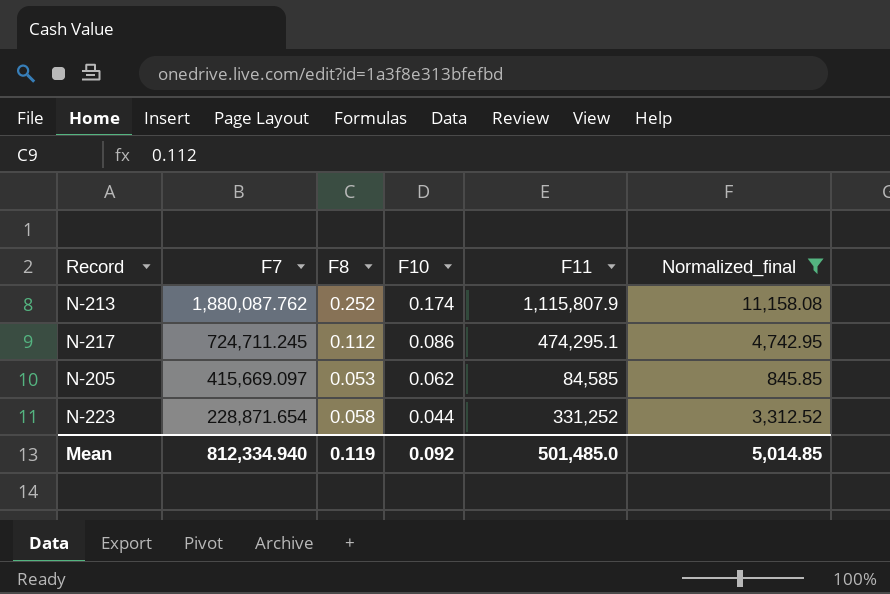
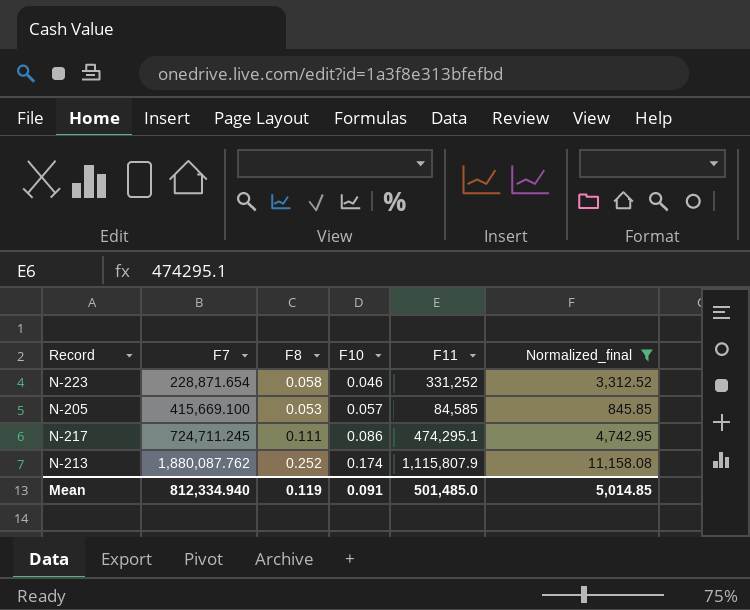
row order: F7 descending -> F7 ascending
N-223 | F10: 0.044 -> 0.046
N-205 | F7: 415,669.097 -> 415,669.100
N-205 | F10: 0.062 -> 0.057
N-217 | F8: 0.112 -> 0.111
Mean | F10: 0.092 -> 0.091

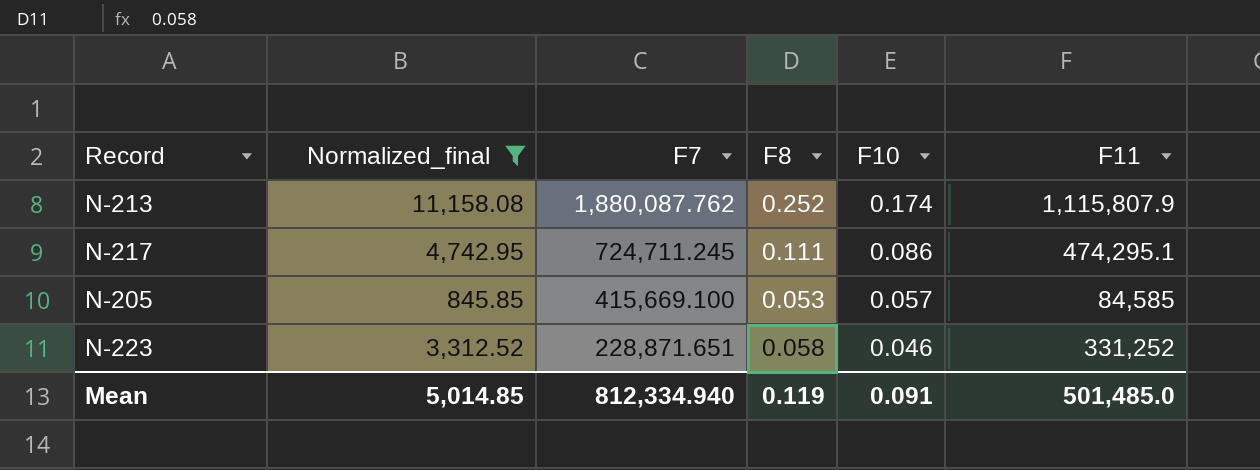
row order: F7 ascending -> F7 descending
column Normalized_final | position: 6 -> 2
N-223 | F7: 228,871.654 -> 228,871.651

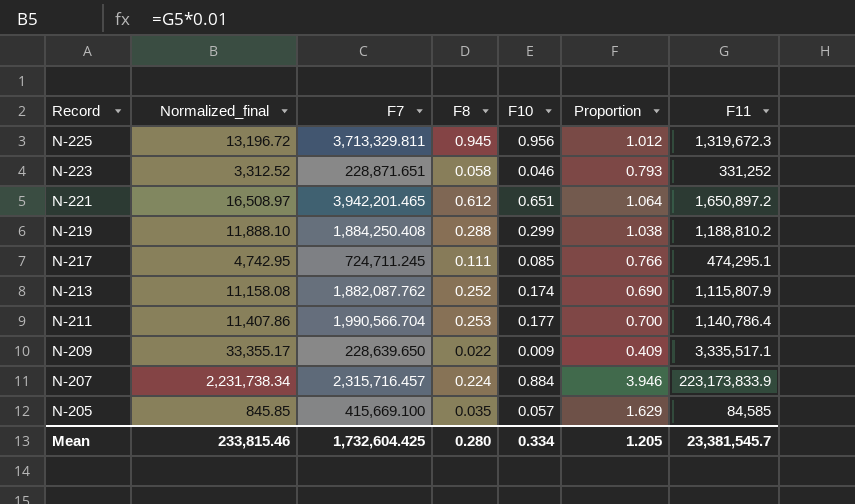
filter: Normalized_final <= 11,158.08 -> none
row order: F7 descending -> Record descending
column Proportion | formula: none -> [F10] / [F8]
N-217 | F10: 0.086 -> 0.085
N-213 | F7: 1,880,087.762 -> 1,882,087.762
N-205 | F8: 0.053 -> 0.035
Mean | Normalized_final: 5,014.85 -> 233,815.46
Mean | F7: 812,334.940 -> 1,732,604.425
Mean | F8: 0.119 -> 0.280
Mean | F10: 0.091 -> 0.334
Mean | F11: 501,485.0 -> 23,381,545.7

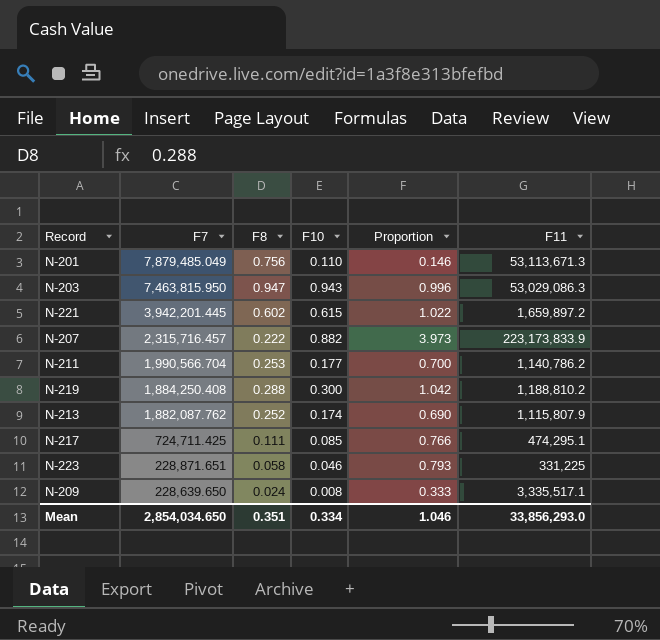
row order: Record descending -> F7 descending
column Normalized_final | formula: [F11] * 0.01 -> none
row N-225: 13,196.72 | 3,713,329.811 | 0.945 | 0.956 | 1.012 | 1,319,672.3 -> none
row N-205: 845.85 | 415,669.100 | 0.035 | 0.057 | 1.629 | 84,585 -> none
row N-201: none -> 7,879,485.049 | 0.756 | 0.110 | 0.146 | 53,113,671.3
row N-203: none -> 7,463,815.950 | 0.947 | 0.943 | 0.996 | 53,029,086.3
N-221 | F7: 3,942,201.465 -> 3,942,201.445
N-221 | F8: 0.612 -> 0.602
N-221 | F10: 0.651 -> 0.615
N-221 | Proportion: 1.064 -> 1.022
N-221 | F11: 1,650,897.2 -> 1,659,897.2
N-207 | F8: 0.224 -> 0.222
N-207 | F10: 0.884 -> 0.882
N-207 | Proportion: 3.946 -> 3.973
N-211 | F11: 1,140,786.4 -> 1,140,786.2
N-219 | F10: 0.299 -> 0.300
N-219 | Proportion: 1.038 -> 1.042
N-217 | F7: 724,711.245 -> 724,711.425
N-223 | F11: 331,252 -> 331,225
N-209 | F8: 0.022 -> 0.024
N-209 | F10: 0.009 -> 0.008
N-209 | Proportion: 0.409 -> 0.333
Mean | F7: 1,732,604.425 -> 2,854,034.650
Mean | F8: 0.280 -> 0.351
Mean | Proportion: 1.205 -> 1.046
Mean | F11: 23,381,545.7 -> 33,856,293.0

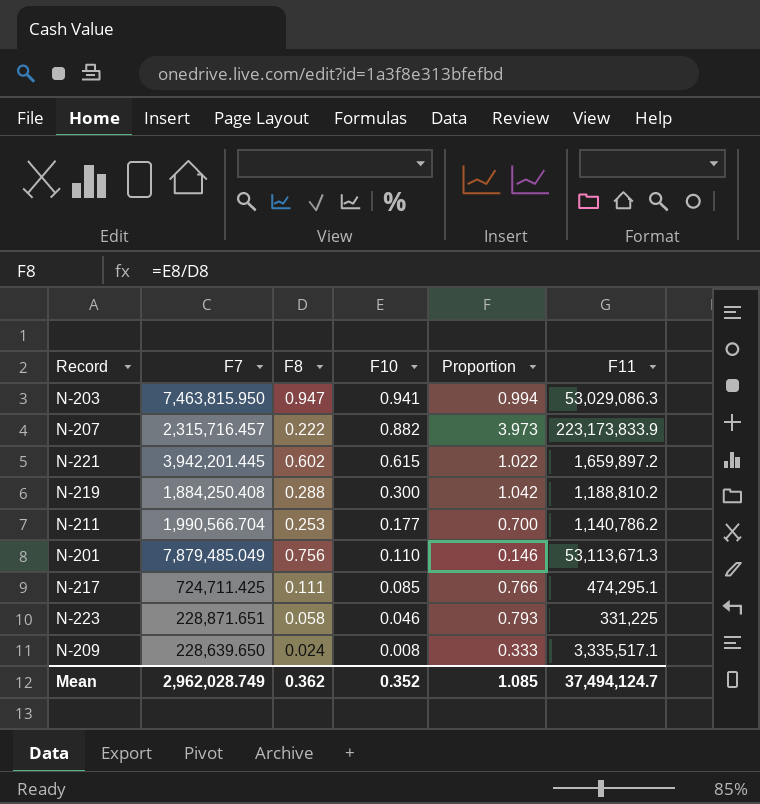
row order: F7 descending -> F10 descending
row N-213: 1,882,087.762 | 0.252 | 0.174 | 0.690 | 1,115,807.9 -> none
N-203 | F10: 0.943 -> 0.941
N-203 | Proportion: 0.996 -> 0.994
Mean | F7: 2,854,034.650 -> 2,962,028.749
Mean | F8: 0.351 -> 0.362
Mean | F10: 0.334 -> 0.352
Mean | Proportion: 1.046 -> 1.085
Mean | F11: 33,856,293.0 -> 37,494,124.7

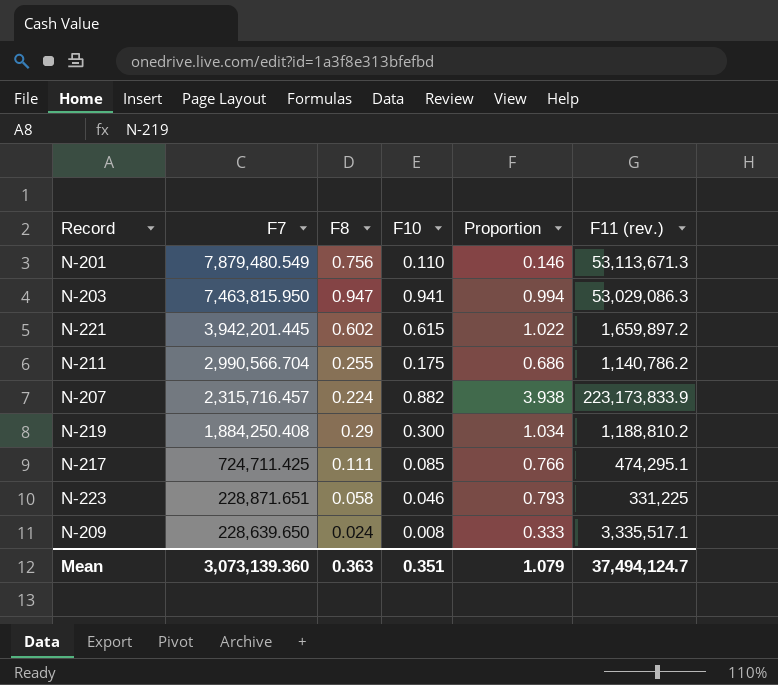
row order: F10 descending -> F7 descending
column name: F11 -> F11 (rev.)
N-201 | F7: 7,879,485.049 -> 7,879,480.549
N-211 | F7: 1,990,566.704 -> 2,990,566.704
N-211 | F8: 0.253 -> 0.255
N-211 | F10: 0.177 -> 0.175
N-211 | Proportion: 0.700 -> 0.686
N-207 | F8: 0.222 -> 0.224
N-207 | Proportion: 3.973 -> 3.938
N-219 | F8: 0.288 -> 0.29
N-219 | Proportion: 1.042 -> 1.034
Mean | F7: 2,962,028.749 -> 3,073,139.360
Mean | F8: 0.362 -> 0.363
Mean | F10: 0.352 -> 0.351
Mean | Proportion: 1.085 -> 1.079

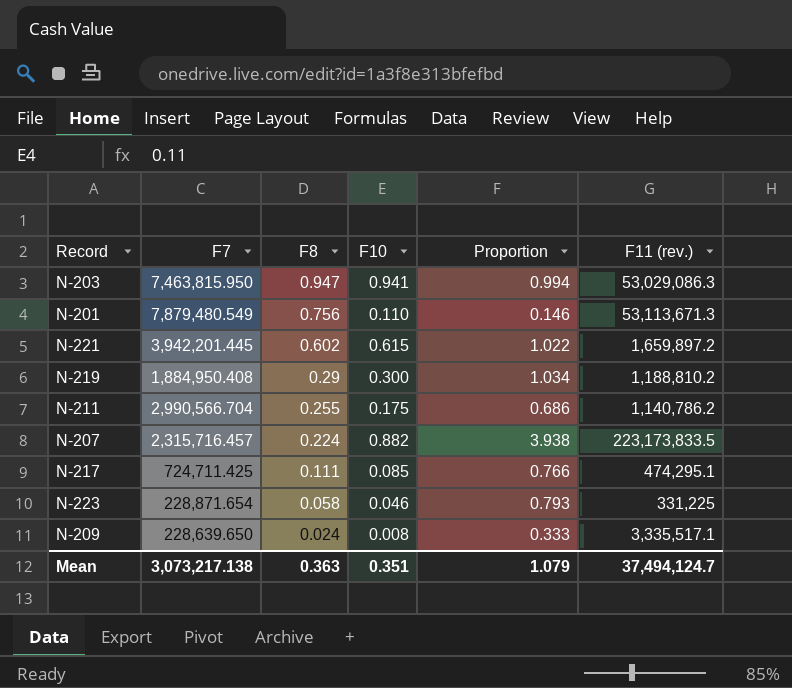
row order: F7 descending -> F8 descending
N-219 | F7: 1,884,250.408 -> 1,884,950.408
N-207 | F11 (rev.): 223,173,833.9 -> 223,173,833.5
N-223 | F7: 228,871.651 -> 228,871.654
Mean | F7: 3,073,139.360 -> 3,073,217.138

